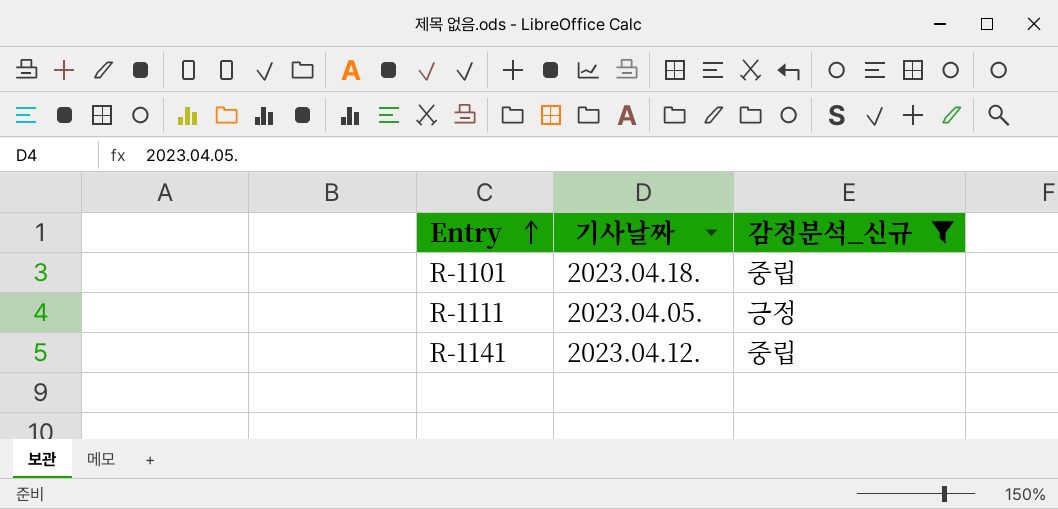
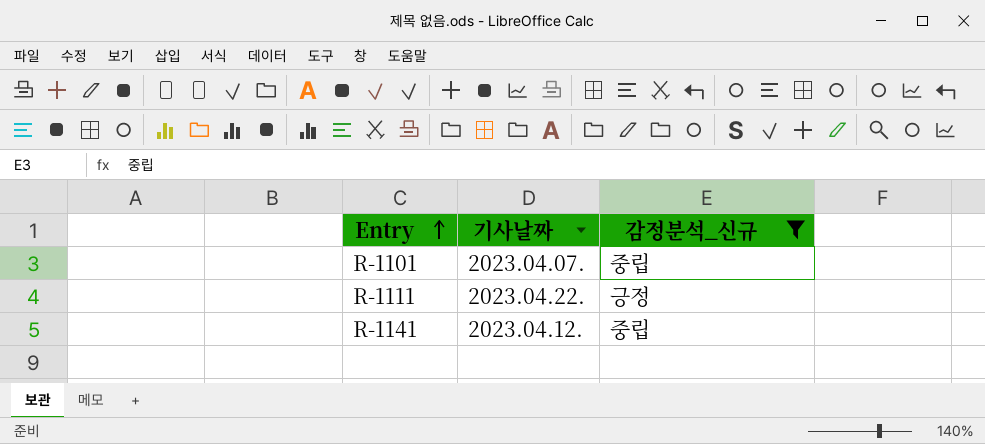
R-1101 | 기사날짜: 2023.04.18. -> 2023.04.07.
R-1111 | 기사날짜: 2023.04.05. -> 2023.04.22.

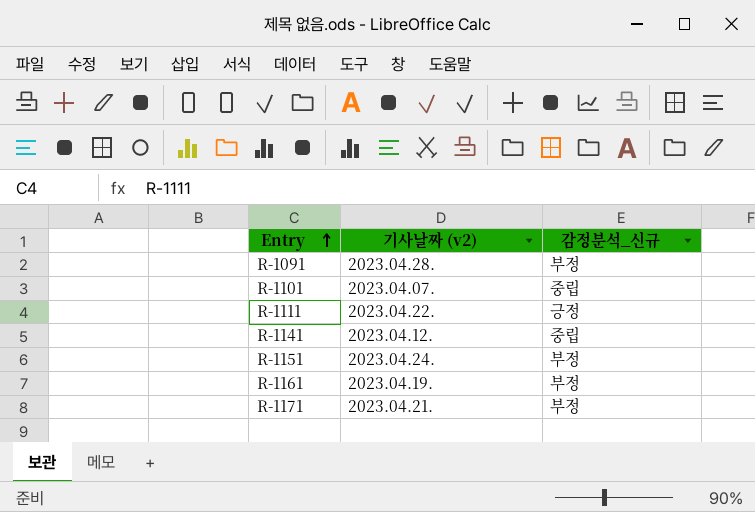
filter: 감정분석_신규 != 부정 -> none
column name: 기사날짜 -> 기사날짜 (v2)

